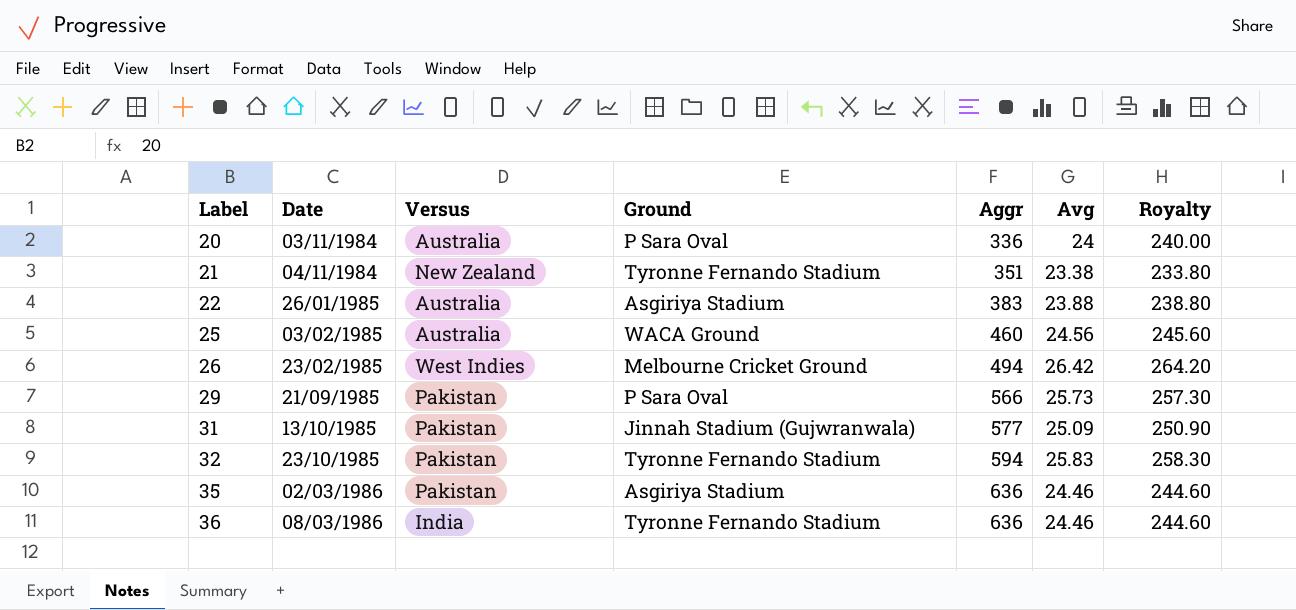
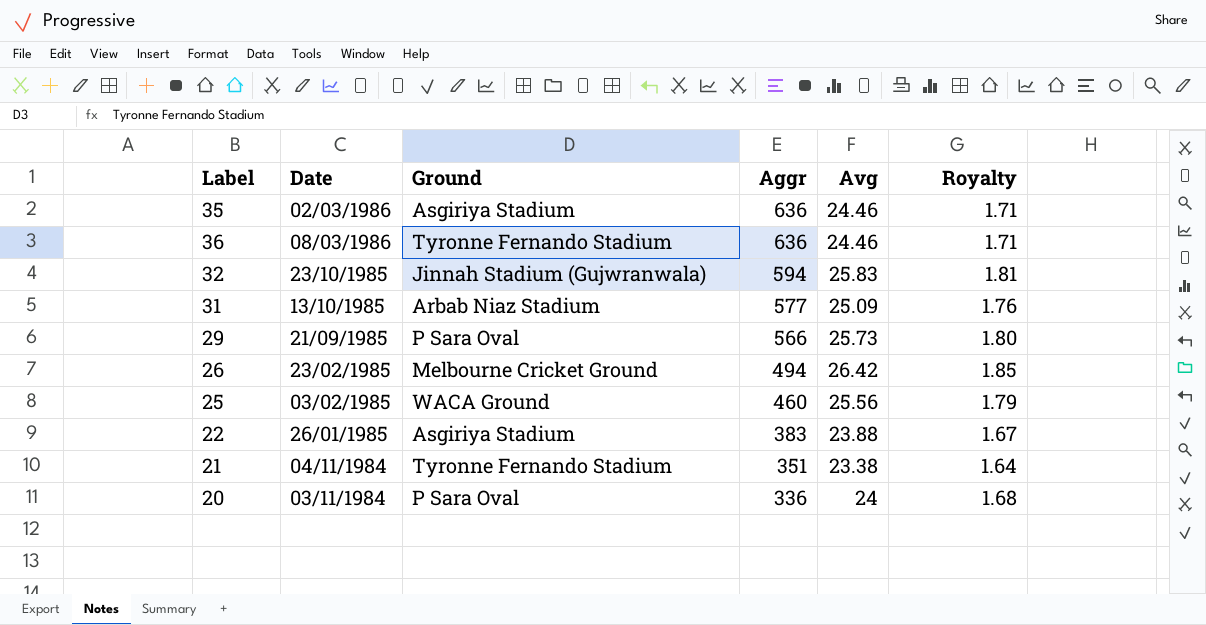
row order: Label ascending -> Aggr descending
column Versus | position: 3 -> none
column Royalty | formula: [Avg] * 10 -> [Avg] * 0.07
32 | Ground: Tyronne Fernando Stadium -> Jinnah Stadium (Gujwranwala)
31 | Ground: Jinnah Stadium (Gujwranwala) -> Arbab Niaz Stadium
25 | Avg: 24.56 -> 25.56

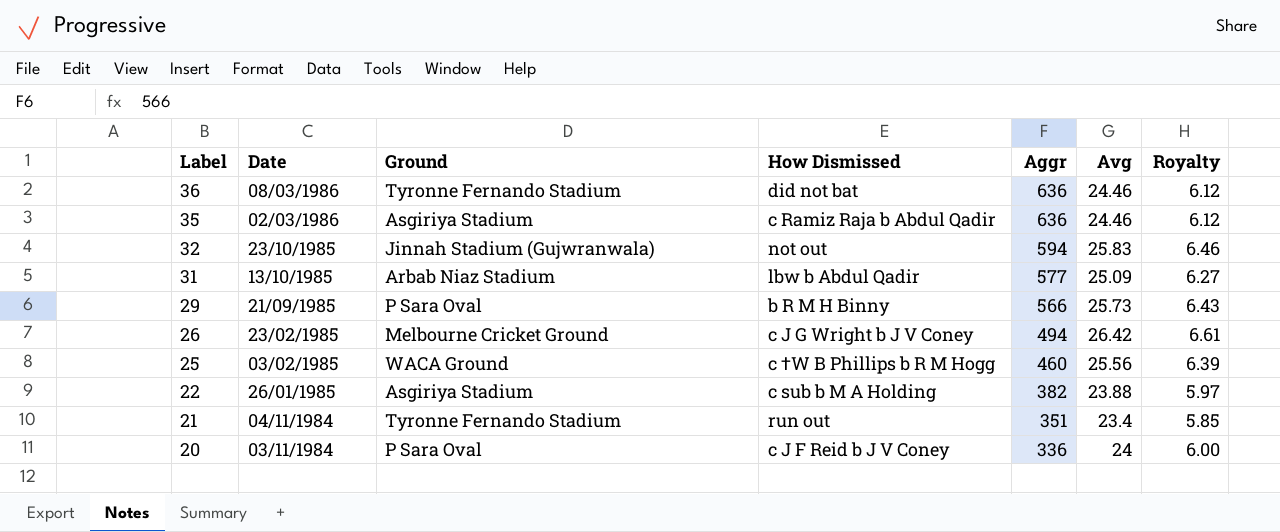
row order: Aggr descending -> Label descending
column How Dismissed | position: none -> 4
column Royalty | formula: [Avg] * 0.07 -> [Avg] * 0.25
22 | Aggr: 383 -> 382
21 | Avg: 23.38 -> 23.4

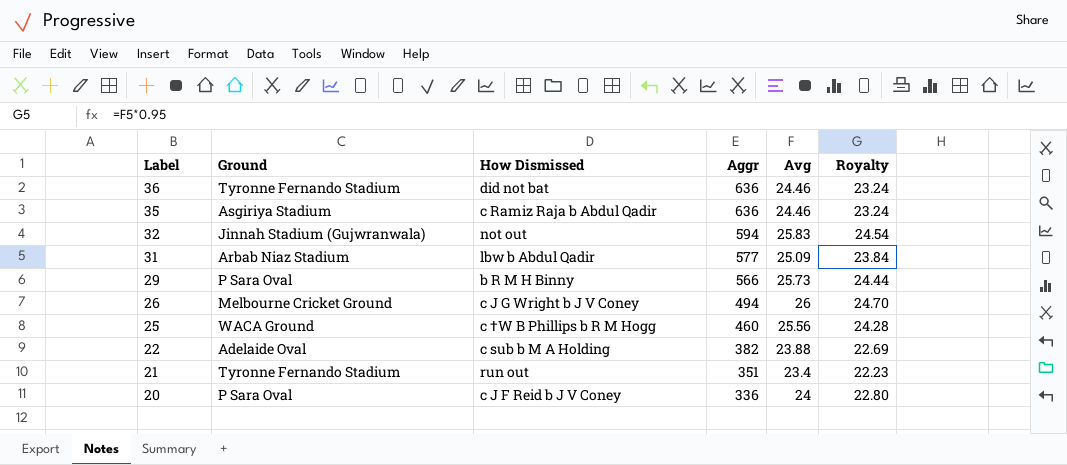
column Date | position: 2 -> none
column Royalty | formula: [Avg] * 0.25 -> [Avg] * 0.95
26 | Avg: 26.42 -> 26
22 | Ground: Asgiriya Stadium -> Adelaide Oval

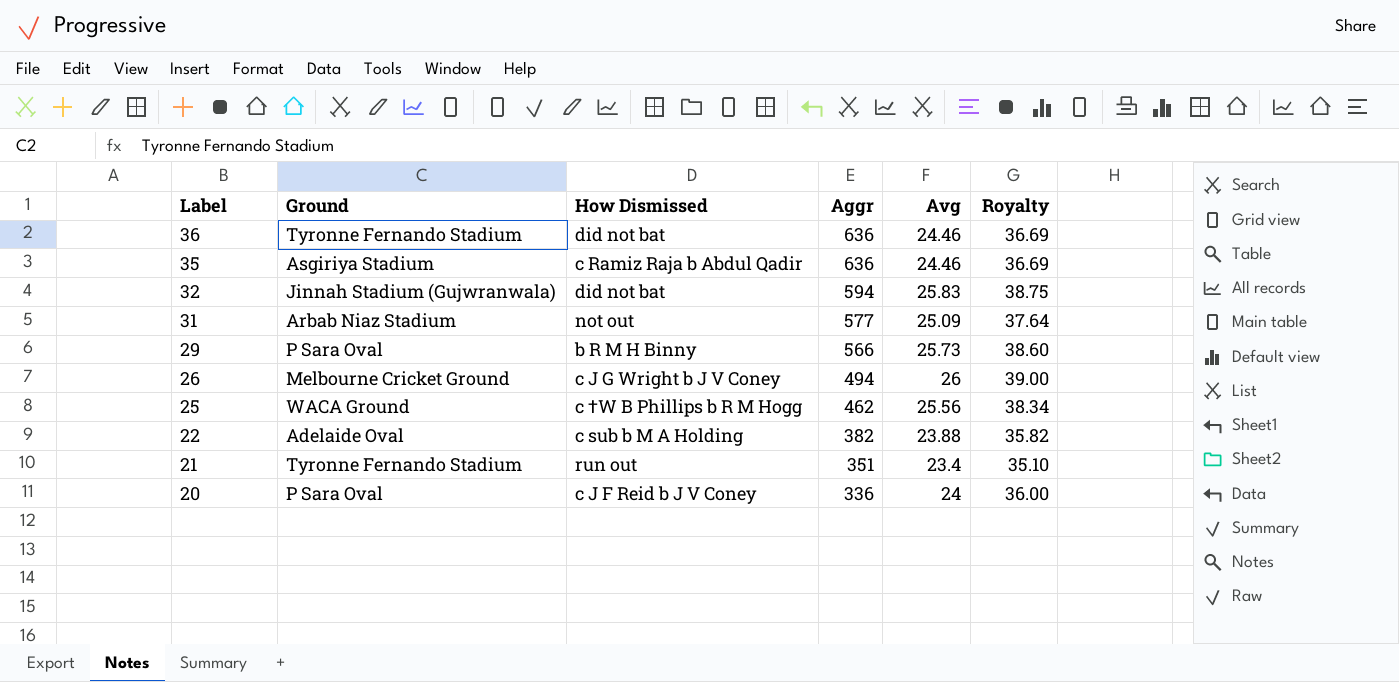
column Royalty | formula: [Avg] * 0.95 -> [Avg] * 1.5
32 | How Dismissed: not out -> did not bat
31 | How Dismissed: lbw b Abdul Qadir -> not out
25 | Aggr: 460 -> 462

